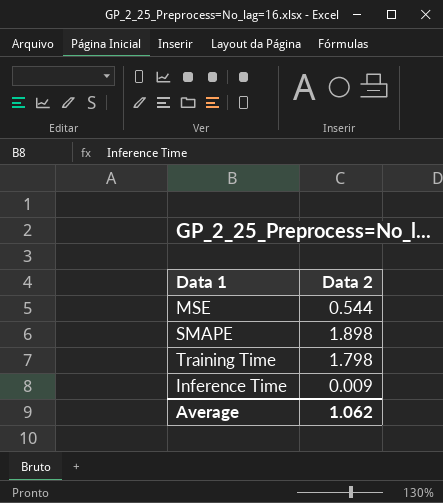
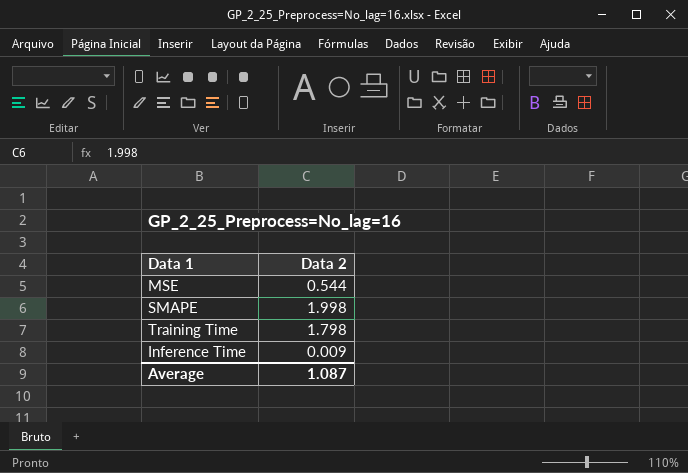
SMAPE | Data 2: 1.898 -> 1.998
Average | Data 2: 1.062 -> 1.087

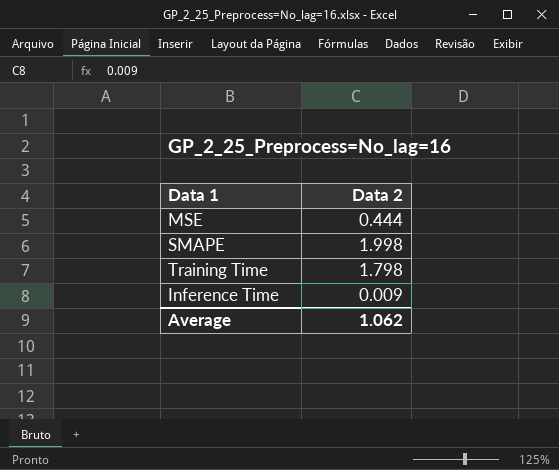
MSE | Data 2: 0.544 -> 0.444
Average | Data 2: 1.087 -> 1.062

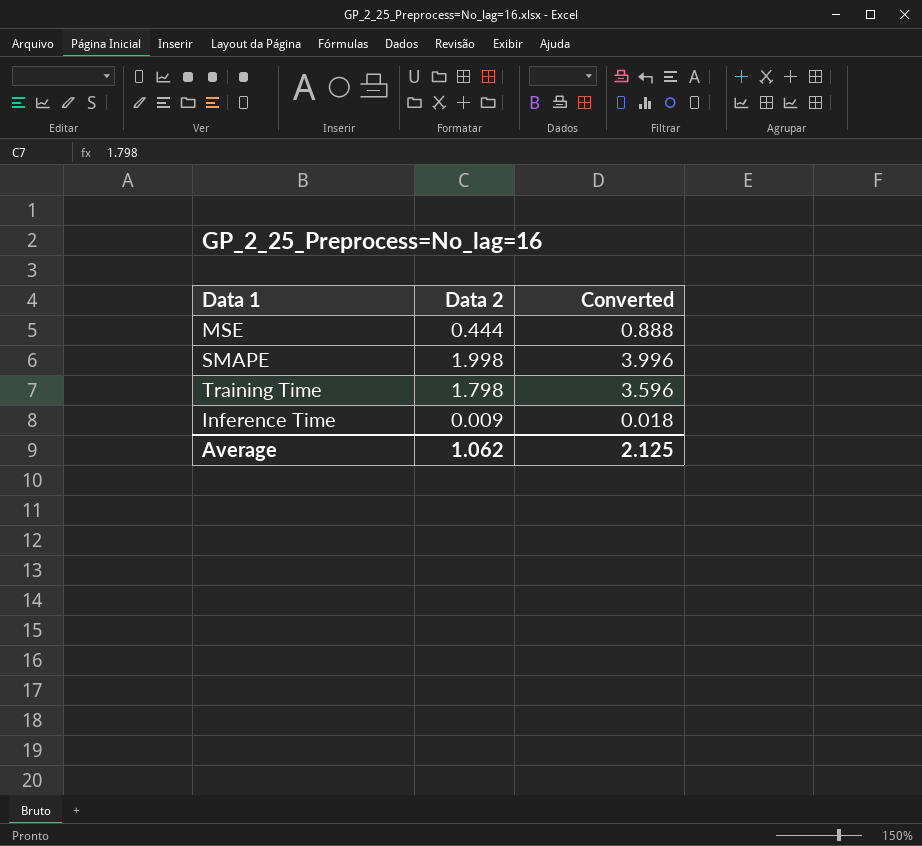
column Converted | formula: none -> [Data 2] * 2

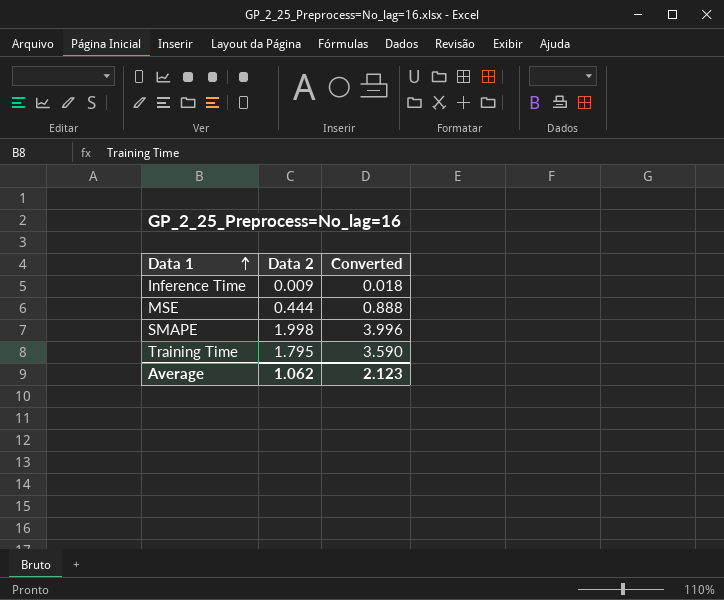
row order: none -> Data 1 ascending
Training Time | Data 2: 1.798 -> 1.795
Training Time | Converted: 3.596 -> 3.590
Average | Converted: 2.125 -> 2.123

